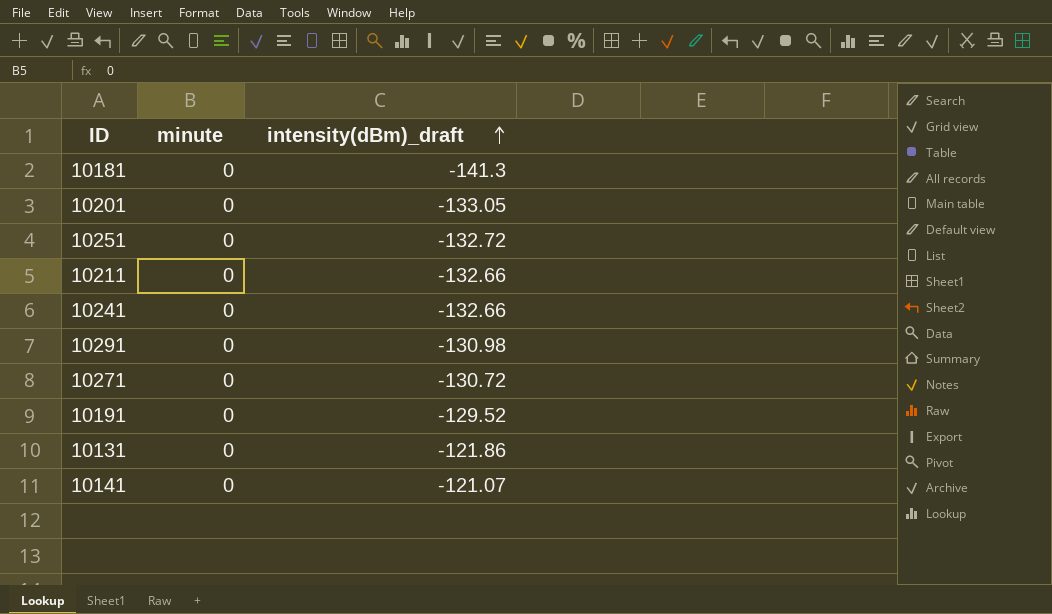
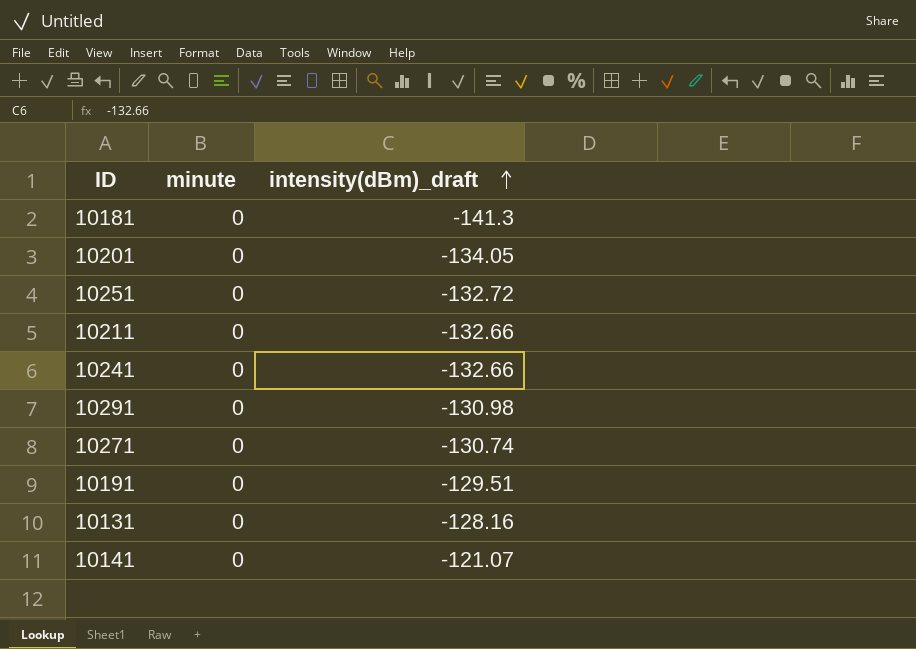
10201 | intensity(dBm)_draft: -133.05 -> -134.05
10271 | intensity(dBm)_draft: -130.72 -> -130.74
10191 | intensity(dBm)_draft: -129.52 -> -129.51
10131 | intensity(dBm)_draft: -121.86 -> -128.16

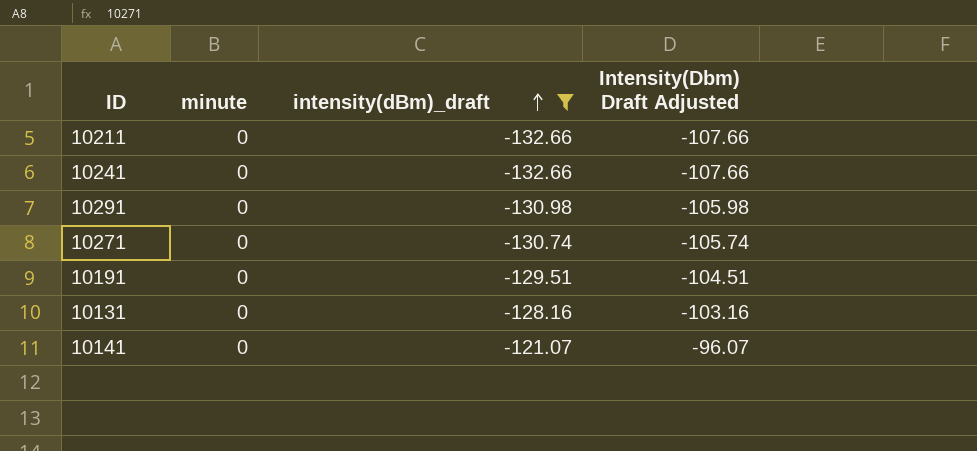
filter: none -> intensity(dBm)_draft >= -132.66
column Intensity(Dbm) Draft Adjusted | formula: none -> [intensity(dBm)_draft] + 25

